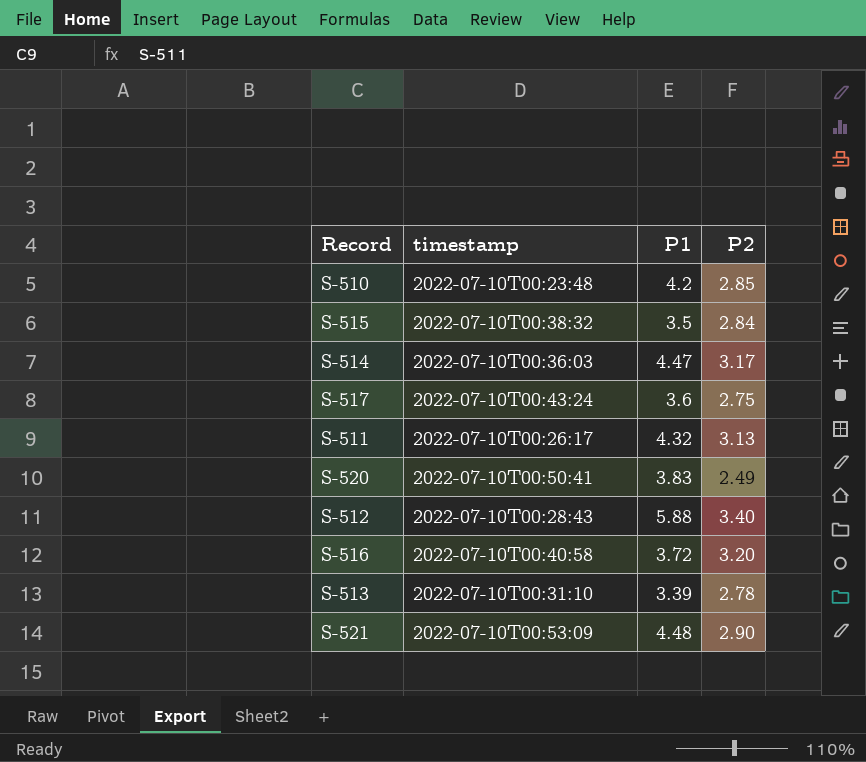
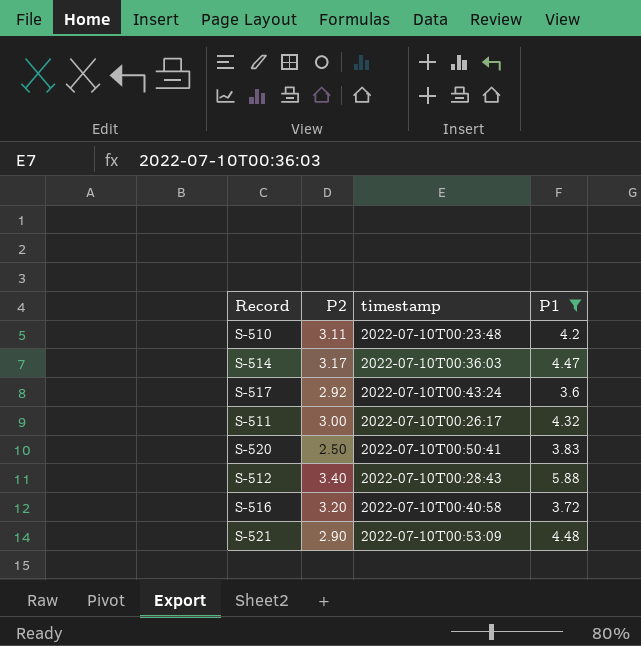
filter: none -> P1 >= 3.6
column P2 | position: 4 -> 2
S-510 | P2: 2.85 -> 3.11
S-517 | P2: 2.75 -> 2.92
S-511 | P2: 3.13 -> 3.00
S-520 | P2: 2.49 -> 2.50

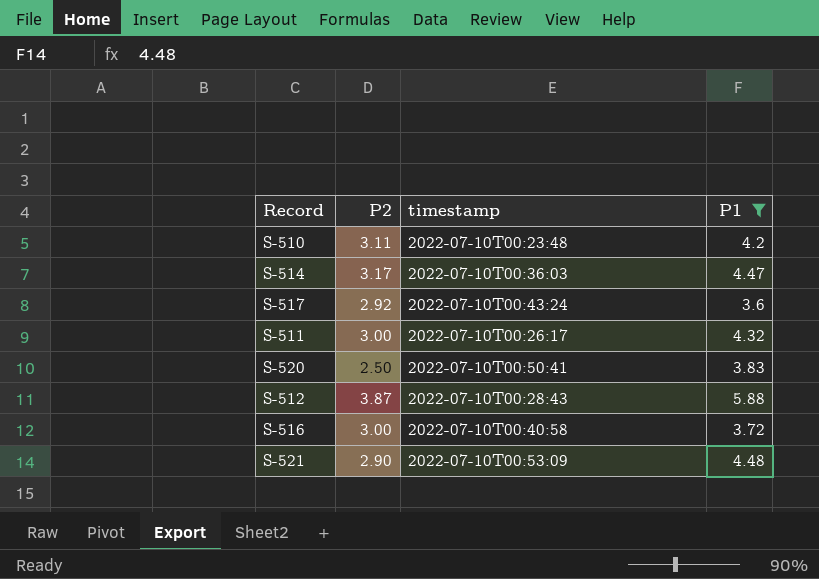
S-512 | P2: 3.40 -> 3.87
S-516 | P2: 3.20 -> 3.00

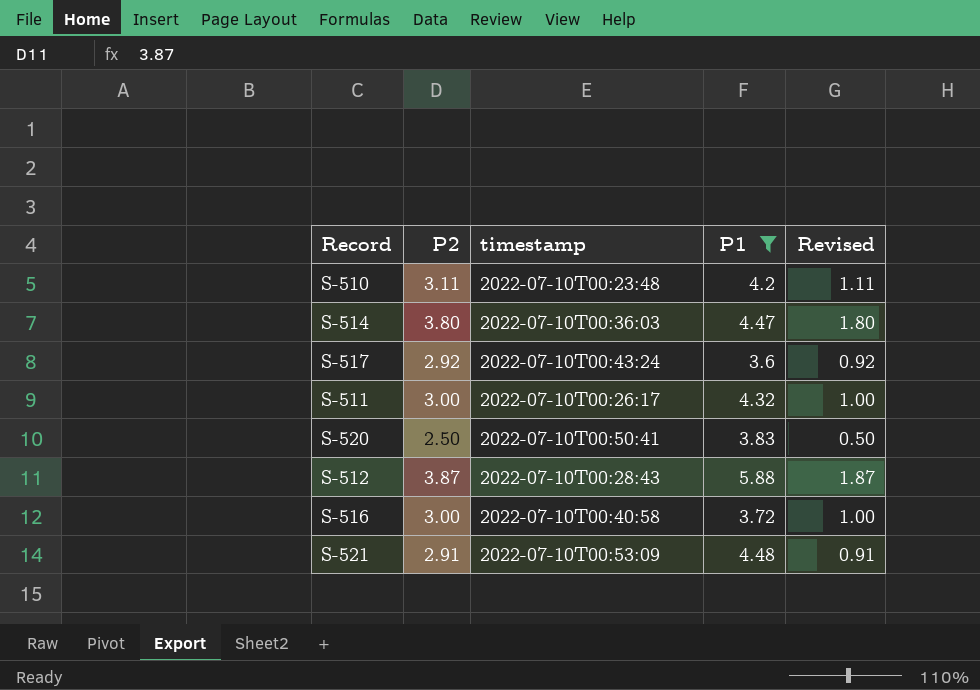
column Revised | formula: none -> [P2] - 2
S-514 | P2: 3.17 -> 3.80
S-521 | P2: 2.90 -> 2.91

